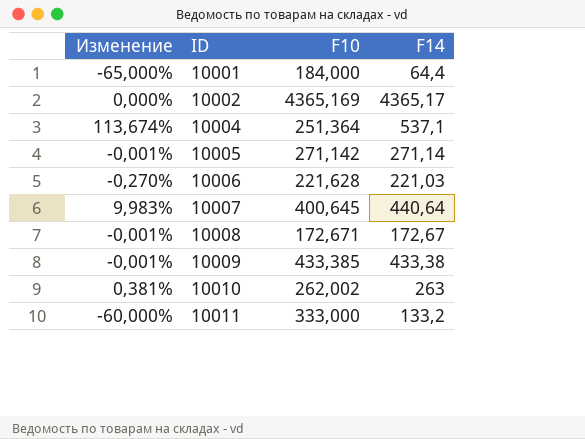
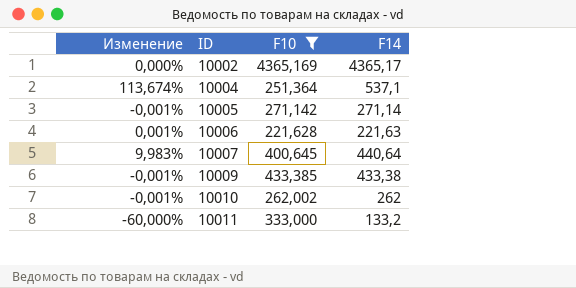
filter: none -> F10 >= 221,628
10006 | Изменение: -0,270% -> 0,001%
10006 | F14: 221,03 -> 221,63
10010 | Изменение: 0,381% -> -0,001%
10010 | F14: 263 -> 262

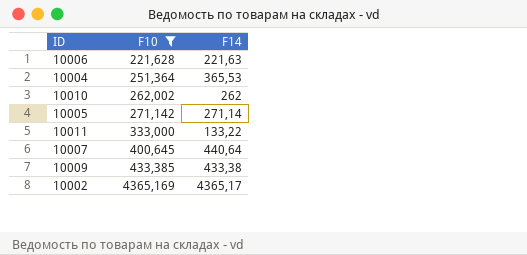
row order: ID ascending -> F10 ascending
column Изменение | formula: ([F14] - [F10]) / [F10] -> none
10004 | F14: 537,1 -> 365,53
10011 | F14: 133,2 -> 133,22

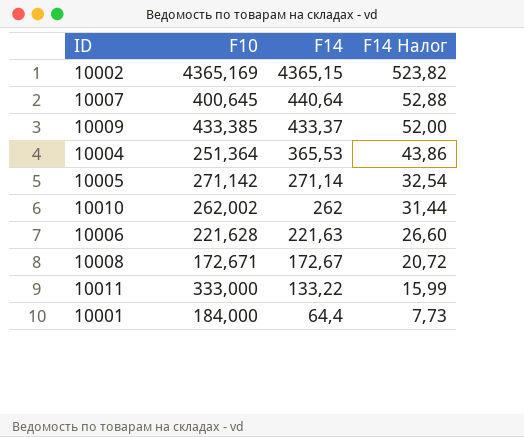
filter: F10 >= 221,628 -> none
row order: F10 ascending -> F14 descending
column F14 Налог | formula: none -> [F14] * 0,12
10002 | F14: 4365,17 -> 4365,15
10009 | F14: 433,38 -> 433,37

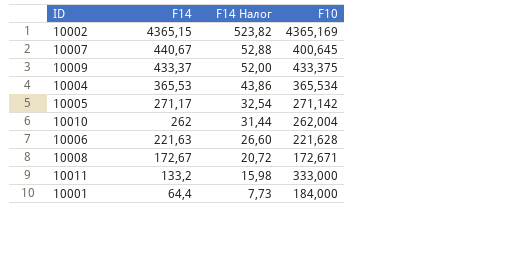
column F10 | position: 2 -> 4
10007 | F14: 440,64 -> 440,67
10009 | F10: 433,385 -> 433,375
10004 | F10: 251,364 -> 365,534
10005 | F14: 271,14 -> 271,17
10010 | F10: 262,002 -> 262,004
10011 | F14: 133,22 -> 133,2
10011 | F14 Налог: 15,99 -> 15,98

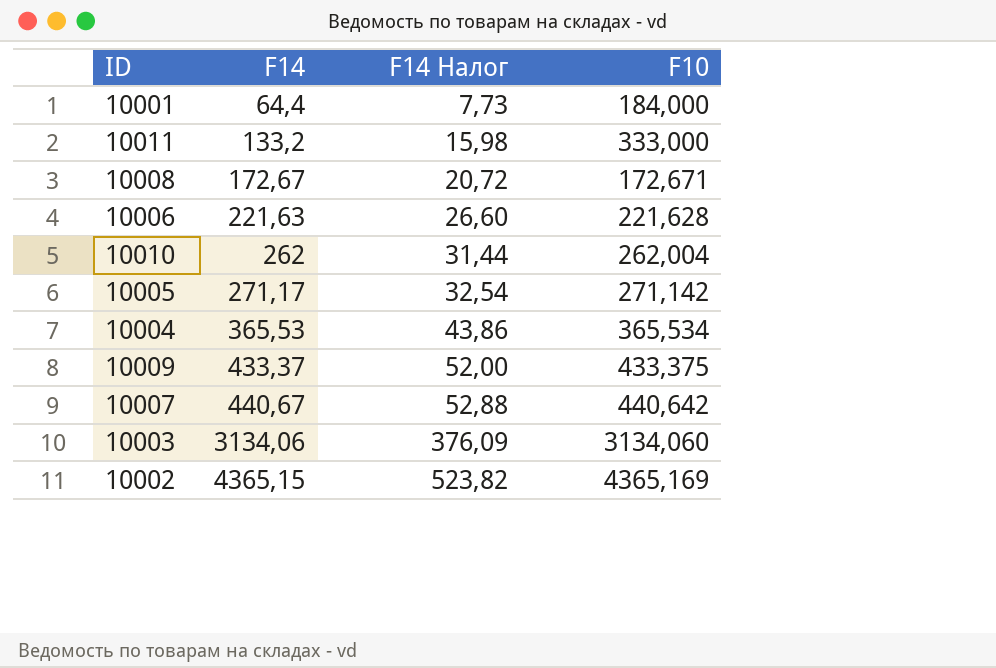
row order: F14 descending -> F14 ascending
10007 | F10: 400,645 -> 440,642
row 10003: none -> 3134,06 | 376,09 | 3134,060

